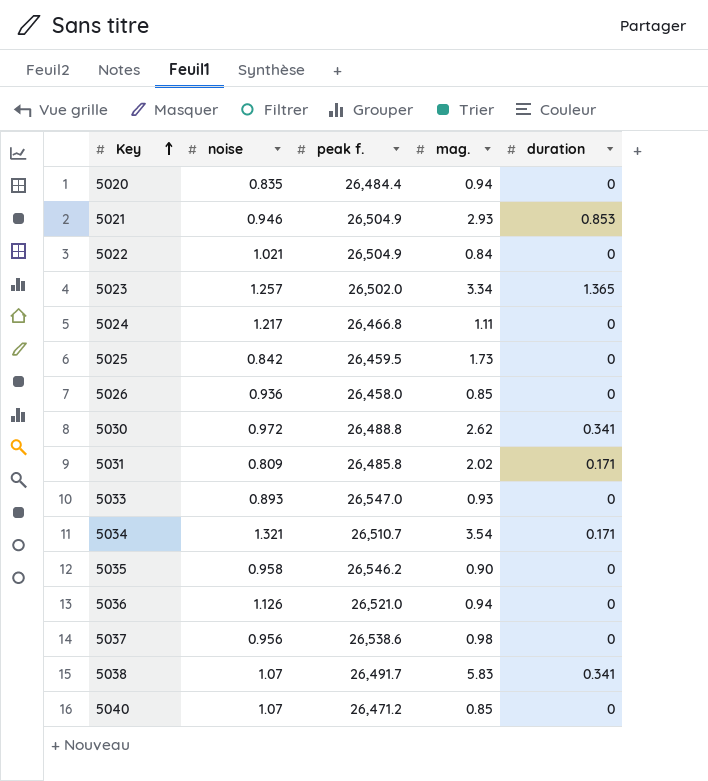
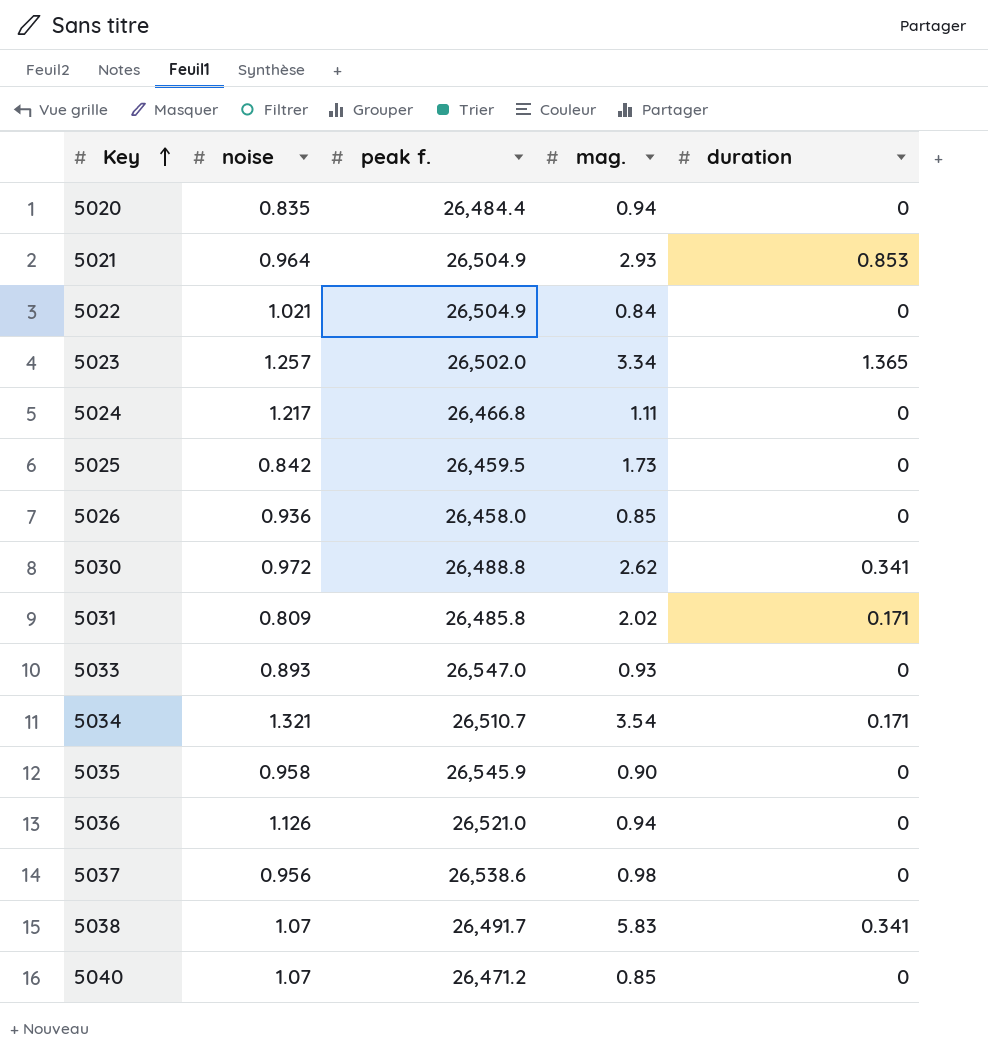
5021 | noise: 0.946 -> 0.964
5035 | peak f.: 26,546.2 -> 26,545.9

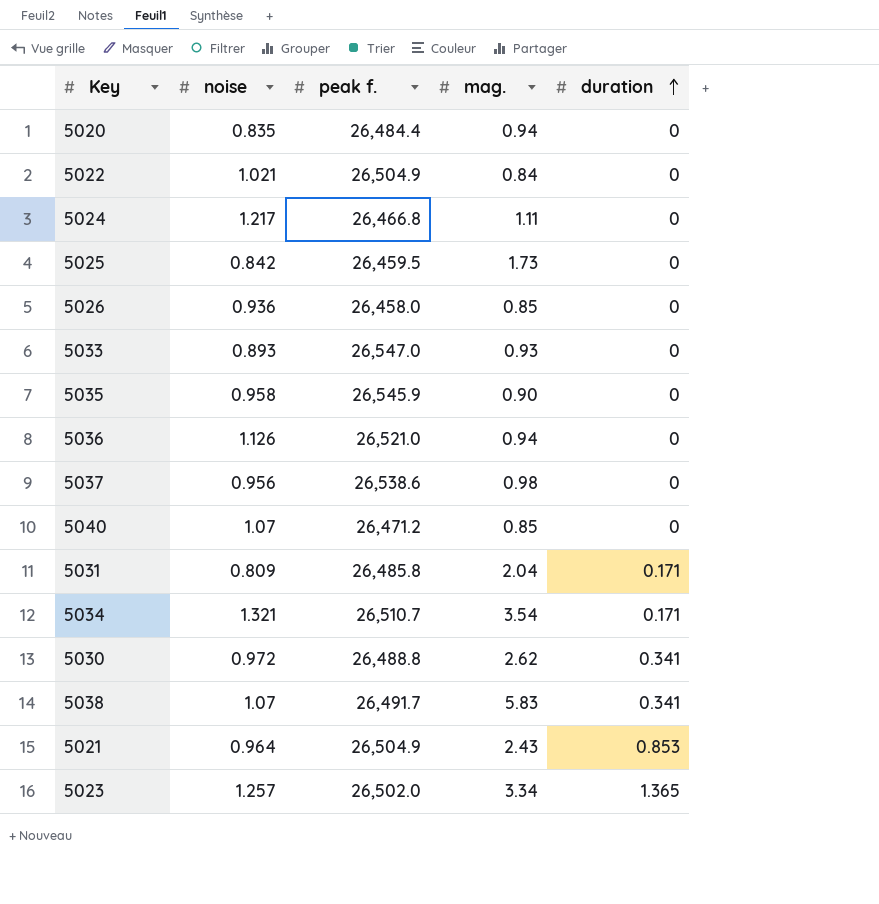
row order: Key ascending -> duration ascending
5031 | mag.: 2.02 -> 2.04
5021 | mag.: 2.93 -> 2.43

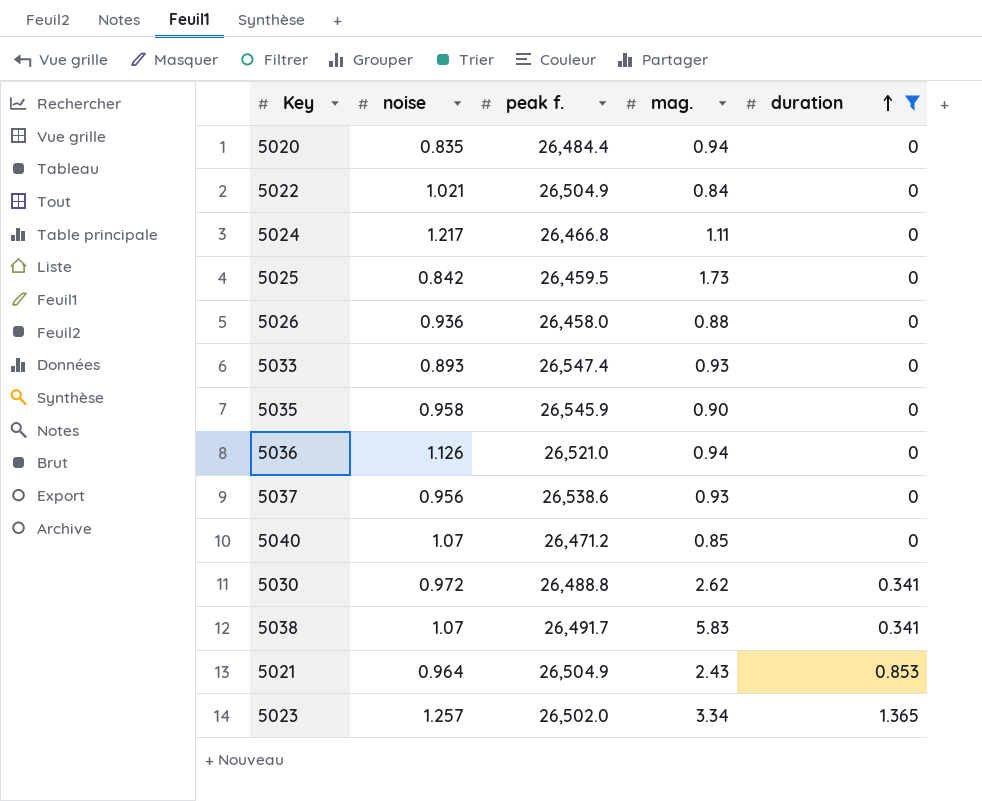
filter: none -> duration != 0.171
5026 | mag.: 0.85 -> 0.88
5033 | peak f.: 26,547.0 -> 26,547.4
5037 | mag.: 0.98 -> 0.93

